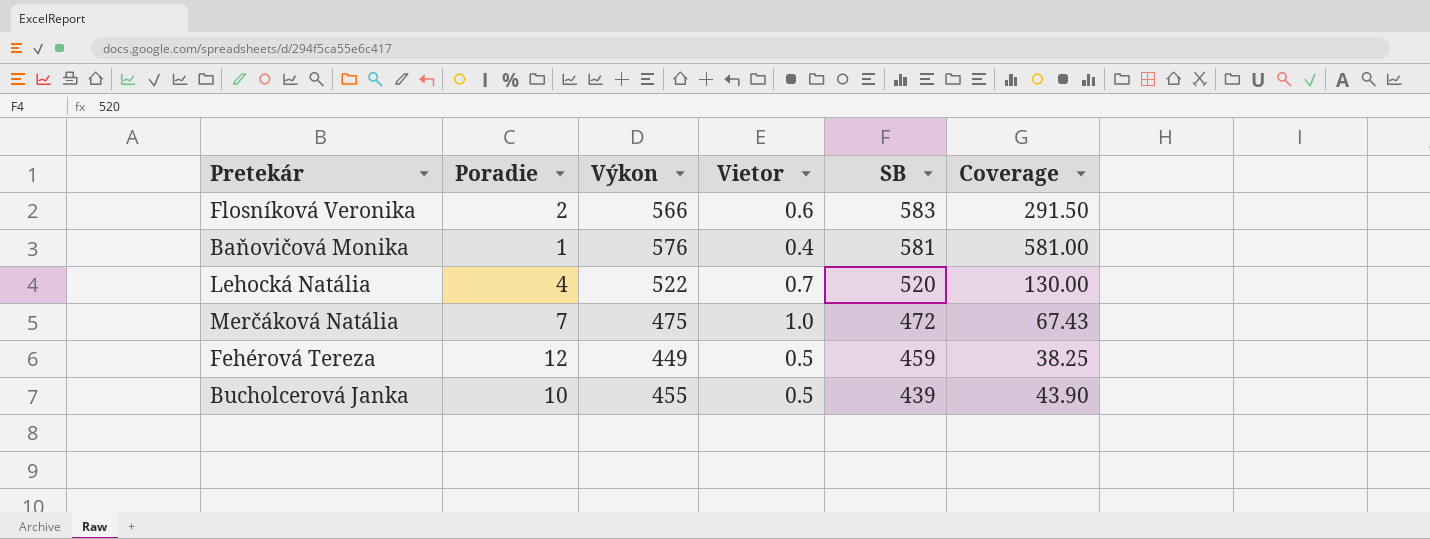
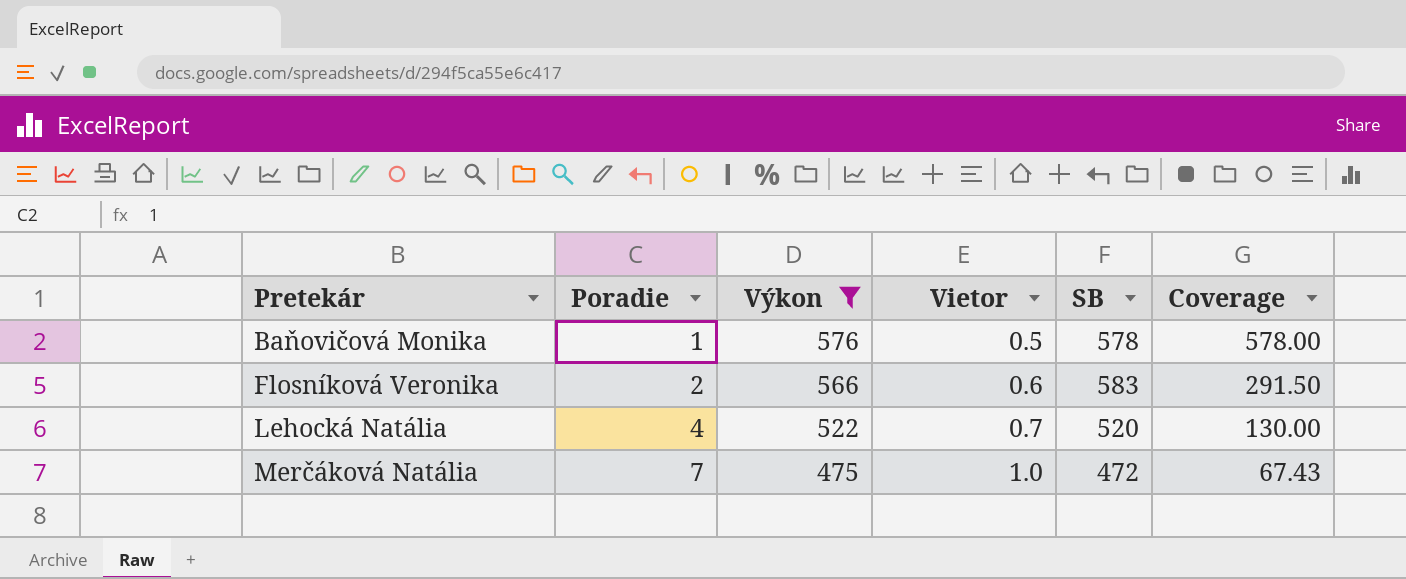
filter: none -> Výkon >= 475
row order: SB descending -> Pretekár ascending
Baňovičová Monika | Vietor: 0.4 -> 0.5
Baňovičová Monika | SB: 581 -> 578
Baňovičová Monika | Coverage: 581.00 -> 578.00

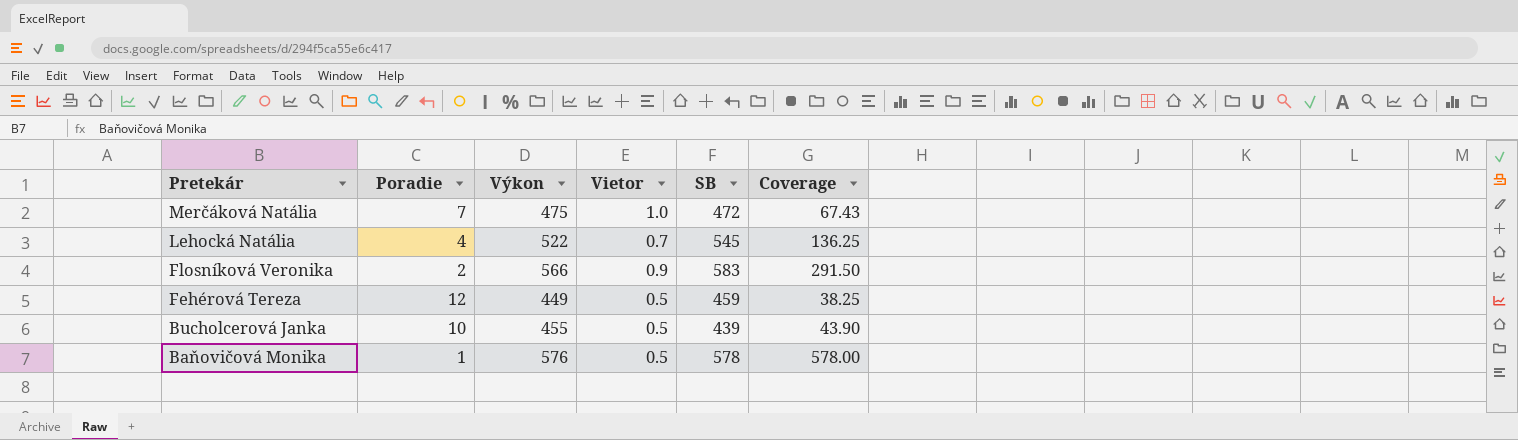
filter: Výkon >= 475 -> none
row order: Pretekár ascending -> Pretekár descending
Lehocká Natália | SB: 520 -> 545
Lehocká Natália | Coverage: 130.00 -> 136.25
Flosníková Veronika | Vietor: 0.6 -> 0.9

